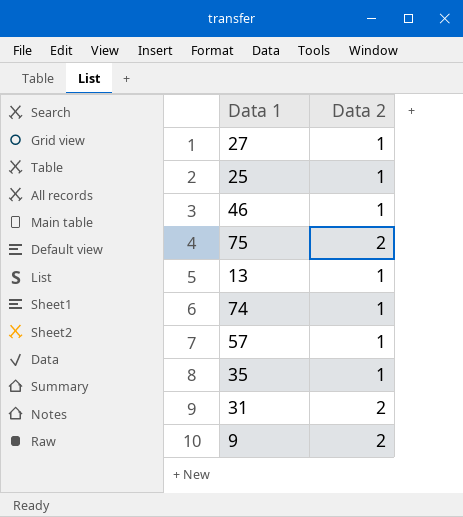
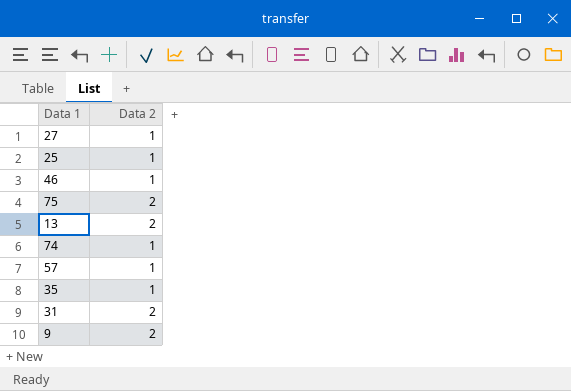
13 | Data 2: 1 -> 2

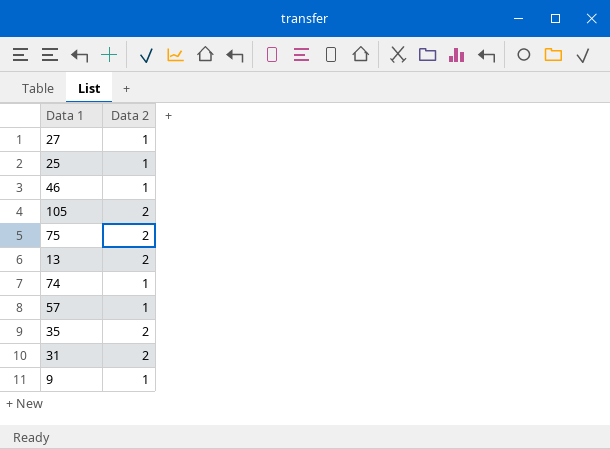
row 105: none -> 2
35 | Data 2: 1 -> 2
9 | Data 2: 2 -> 1

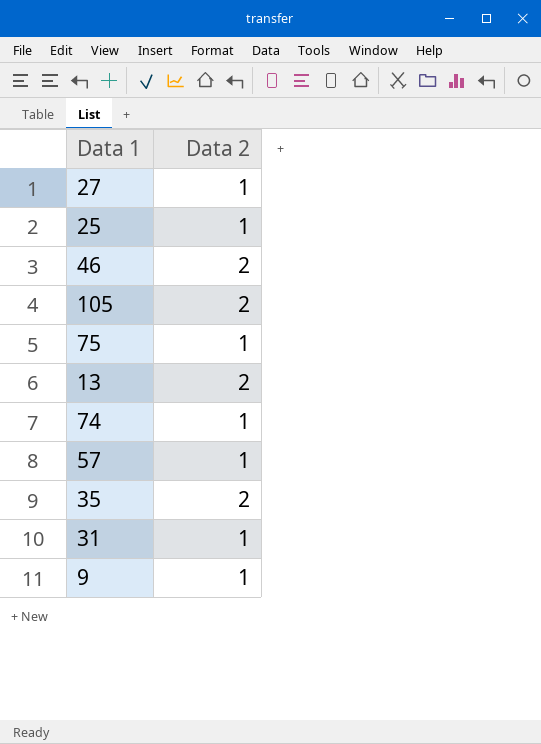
46 | Data 2: 1 -> 2
75 | Data 2: 2 -> 1
31 | Data 2: 2 -> 1

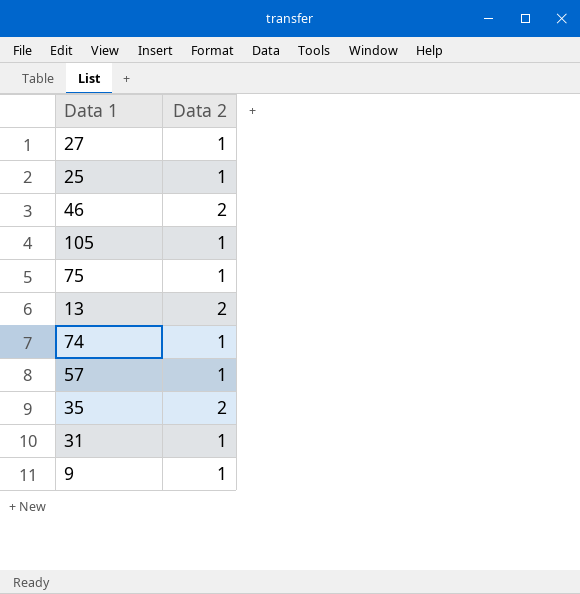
105 | Data 2: 2 -> 1

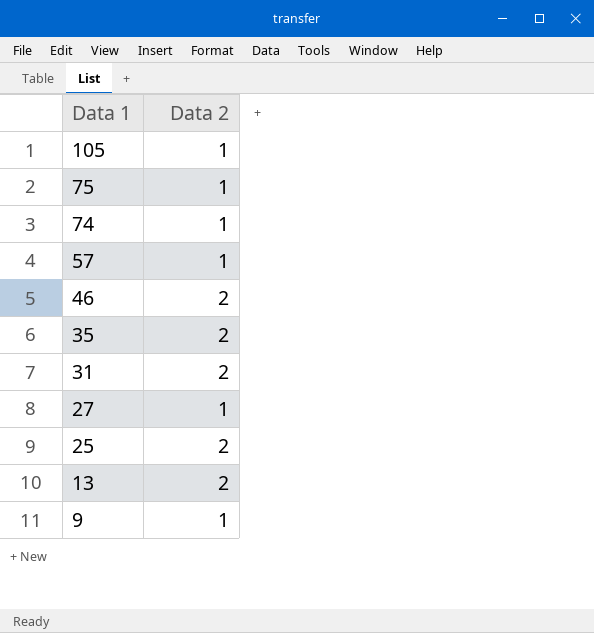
row order: none -> Data 1 descending
31 | Data 2: 1 -> 2
25 | Data 2: 1 -> 2

